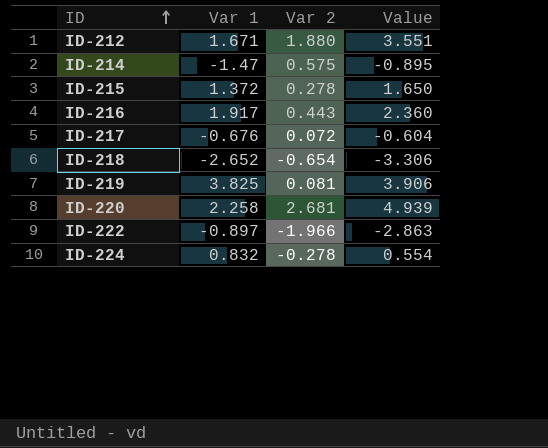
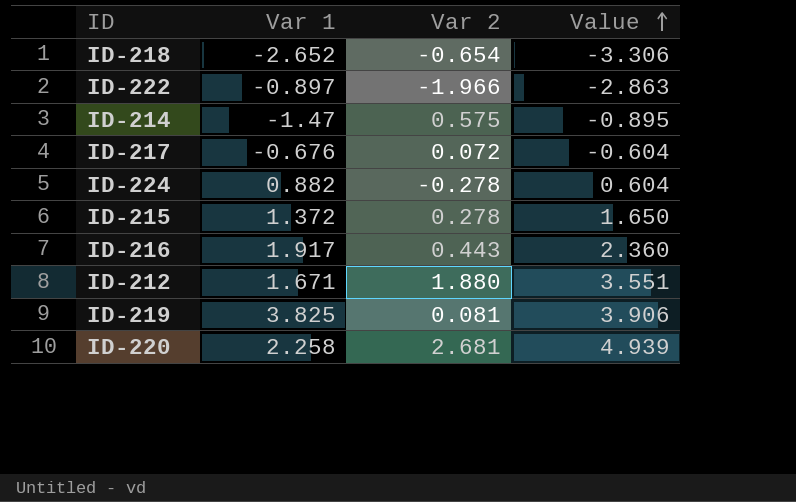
row order: ID ascending -> Value ascending
ID-224 | Var 1: 0.832 -> 0.882
ID-224 | Value: 0.554 -> 0.604

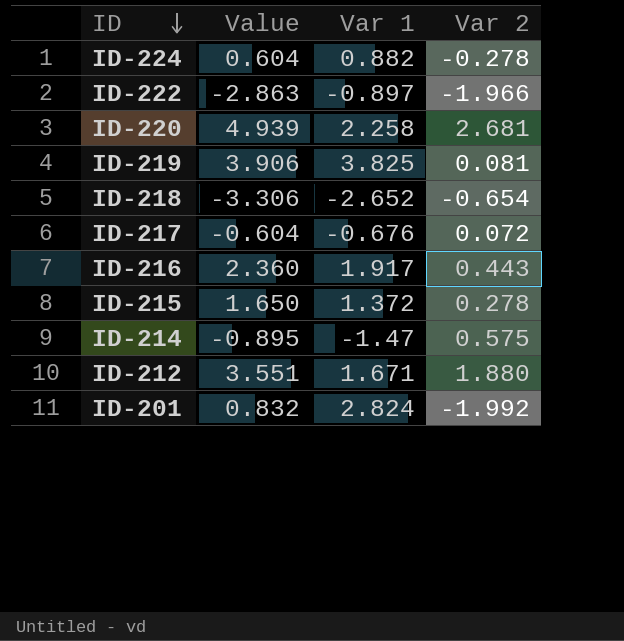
row order: Value ascending -> ID descending
column Value | position: 4 -> 2
row ID-201: none -> 0.832 | 2.824 | -1.992

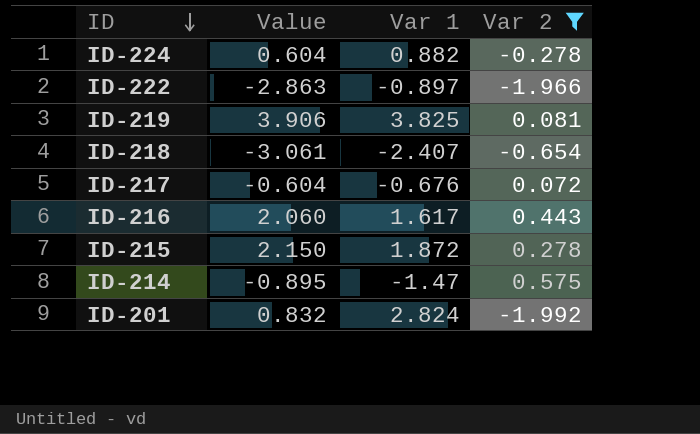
filter: none -> Var 2 <= 0.575
ID-218 | Value: -3.306 -> -3.061
ID-218 | Var 1: -2.652 -> -2.407
ID-216 | Value: 2.360 -> 2.060
ID-216 | Var 1: 1.917 -> 1.617
ID-215 | Value: 1.650 -> 2.150
ID-215 | Var 1: 1.372 -> 1.872

